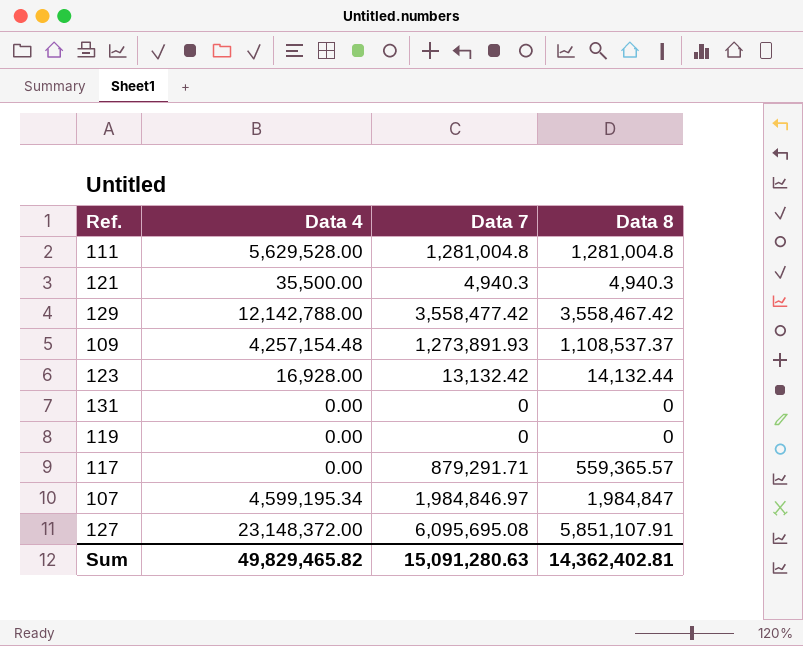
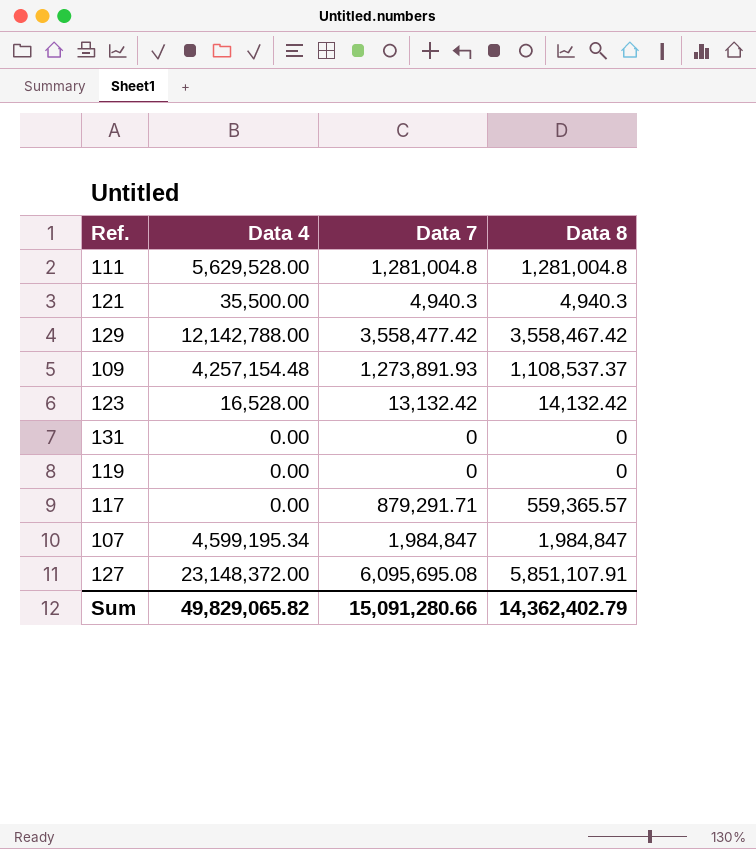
123 | Data 4: 16,928.00 -> 16,528.00
123 | Data 8: 14,132.44 -> 14,132.42
107 | Data 7: 1,984,846.97 -> 1,984,847
Sum | Data 4: 49,829,465.82 -> 49,829,065.82
Sum | Data 7: 15,091,280.63 -> 15,091,280.66
Sum | Data 8: 14,362,402.81 -> 14,362,402.79

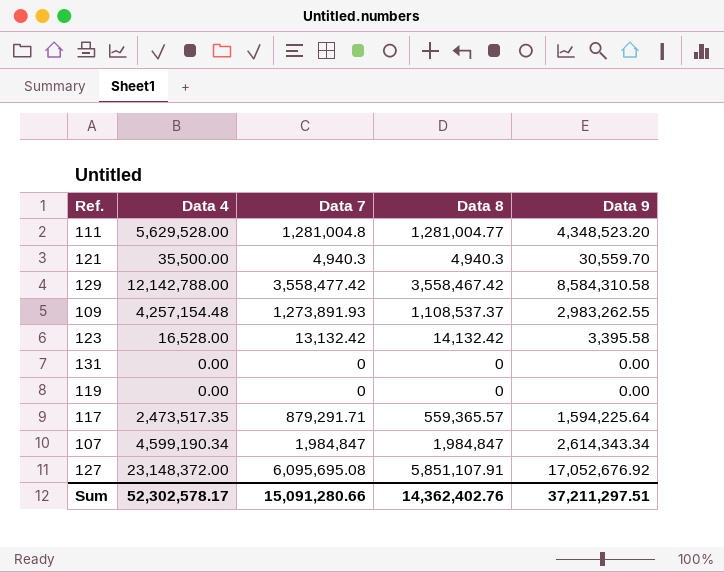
column Data 9 | formula: none -> [Data 4] - [Data 7]
111 | Data 8: 1,281,004.8 -> 1,281,004.77
117 | Data 4: 0.00 -> 2,473,517.35
107 | Data 4: 4,599,195.34 -> 4,599,190.34
Sum | Data 4: 49,829,065.82 -> 52,302,578.17
Sum | Data 8: 14,362,402.79 -> 14,362,402.76

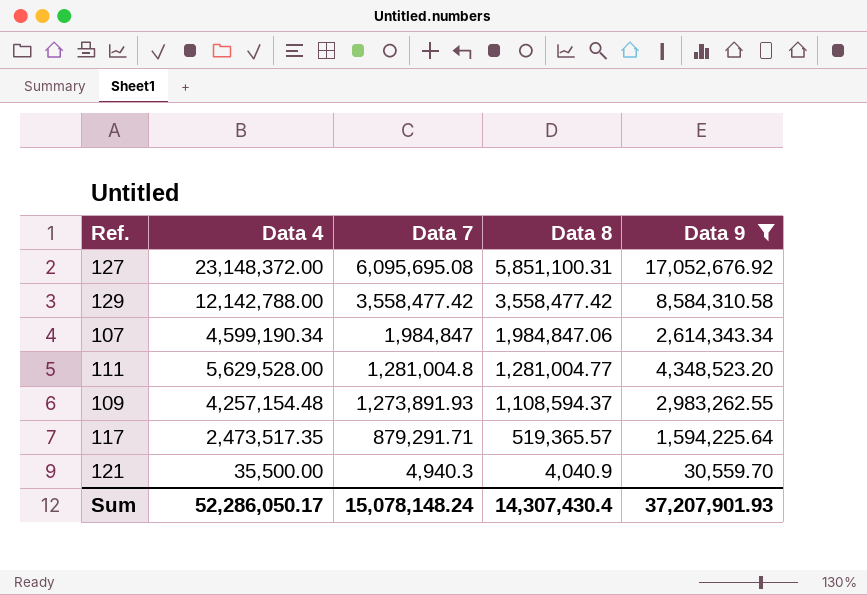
filter: none -> Data 9 >= 30,559.70
row order: none -> Data 7 descending
127 | Data 8: 5,851,107.91 -> 5,851,100.31
129 | Data 8: 3,558,467.42 -> 3,558,477.42
107 | Data 8: 1,984,847 -> 1,984,847.06
109 | Data 8: 1,108,537.37 -> 1,108,594.37
117 | Data 8: 559,365.57 -> 519,365.57
121 | Data 8: 4,940.3 -> 4,040.9
Sum | Data 4: 52,302,578.17 -> 52,286,050.17
Sum | Data 7: 15,091,280.66 -> 15,078,148.24
Sum | Data 8: 14,362,402.76 -> 14,307,430.4
Sum | Data 9: 37,211,297.51 -> 37,207,901.93

